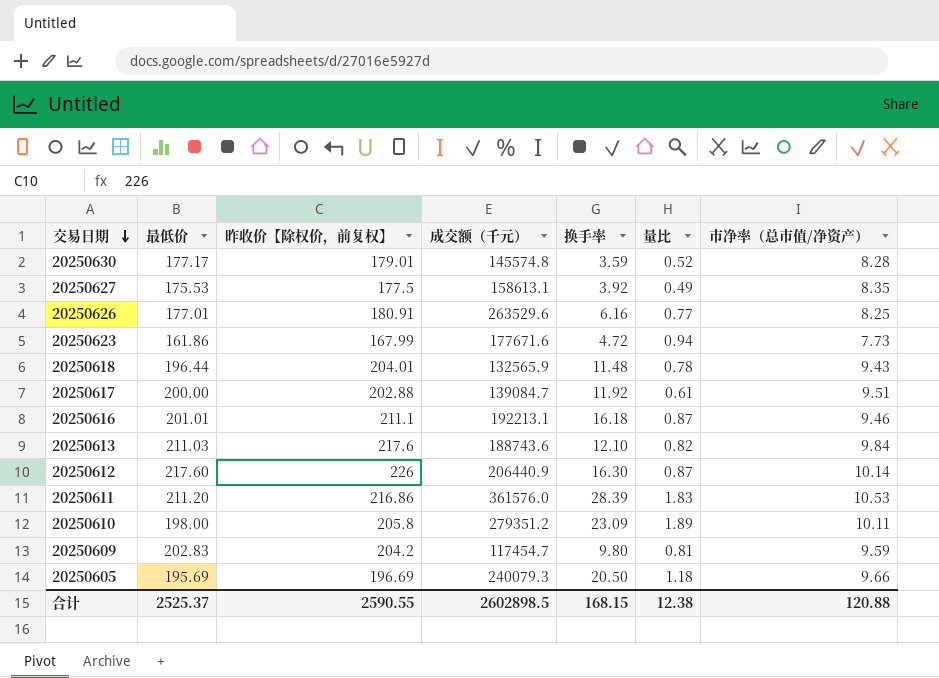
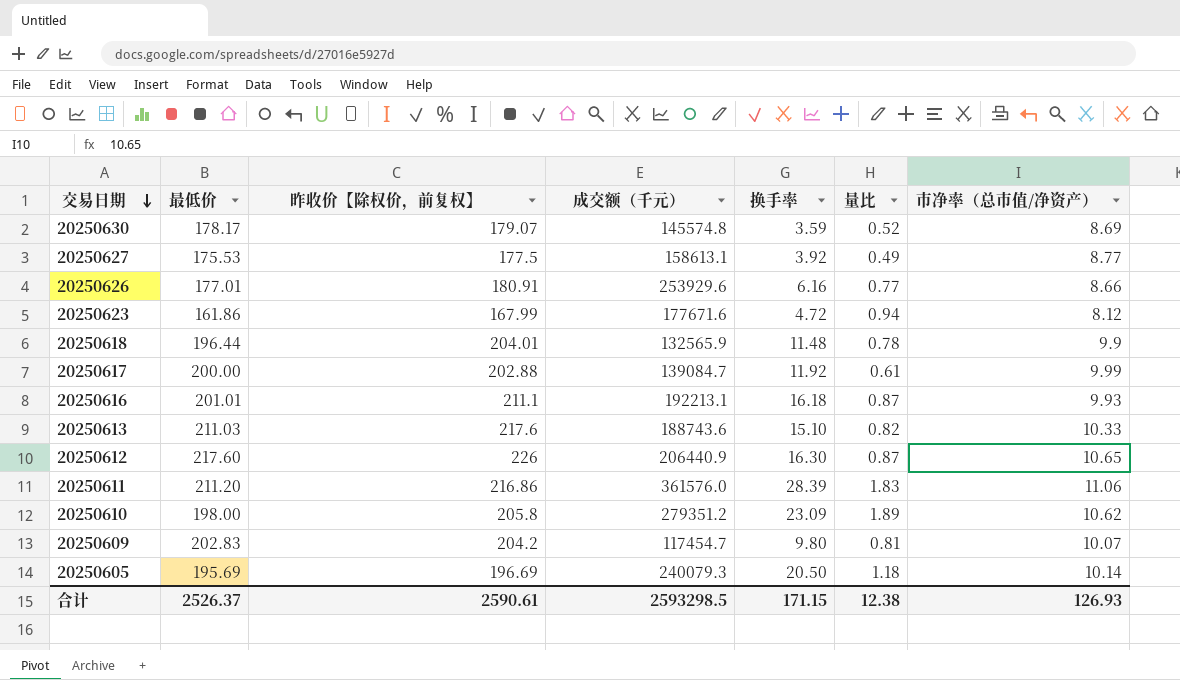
20250630 | 最低价: 177.17 -> 178.17
20250630 | 昨收价【除权价，前复权】: 179.01 -> 179.07
20250630 | 市净率（总市值/净资产）: 8.28 -> 8.69
20250627 | 市净率（总市值/净资产）: 8.35 -> 8.77
20250626 | 成交额（千元）: 263529.6 -> 253929.6
20250626 | 市净率（总市值/净资产）: 8.25 -> 8.66
20250623 | 市净率（总市值/净资产）: 7.73 -> 8.12
20250618 | 市净率（总市值/净资产）: 9.43 -> 9.9
20250617 | 市净率（总市值/净资产）: 9.51 -> 9.99
20250616 | 市净率（总市值/净资产）: 9.46 -> 9.93
20250613 | 换手率: 12.10 -> 15.10
20250613 | 市净率（总市值/净资产）: 9.84 -> 10.33
20250612 | 市净率（总市值/净资产）: 10.14 -> 10.65
20250611 | 市净率（总市值/净资产）: 10.53 -> 11.06
20250610 | 市净率（总市值/净资产）: 10.11 -> 10.62
20250609 | 市净率（总市值/净资产）: 9.59 -> 10.07
20250605 | 市净率（总市值/净资产）: 9.66 -> 10.14
合计 | 最低价: 2525.37 -> 2526.37
合计 | 昨收价【除权价，前复权】: 2590.55 -> 2590.61
合计 | 成交额（千元）: 2602898.5 -> 2593298.5
合计 | 换手率: 168.15 -> 171.15
合计 | 市净率（总市值/净资产）: 120.88 -> 126.93

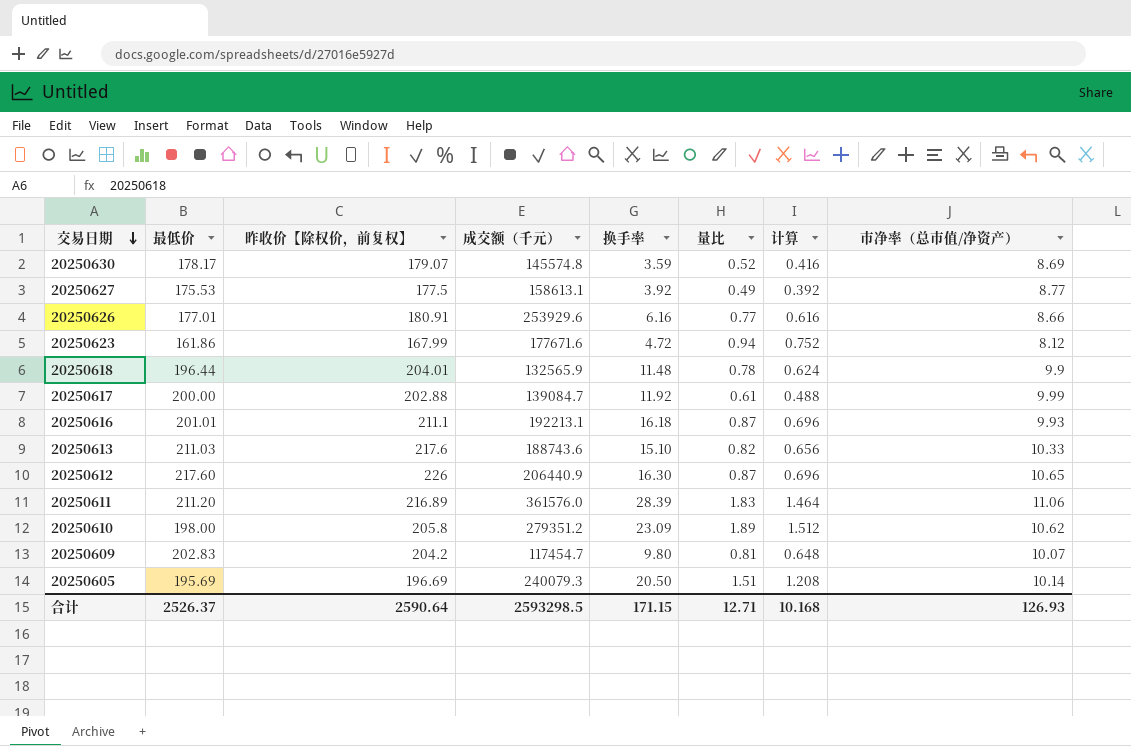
column 计算 | formula: none -> [量比] * 0.8
20250611 | 昨收价【除权价，前复权】: 216.86 -> 216.89
20250605 | 量比: 1.18 -> 1.51
合计 | 昨收价【除权价，前复权】: 2590.61 -> 2590.64
合计 | 量比: 12.38 -> 12.71

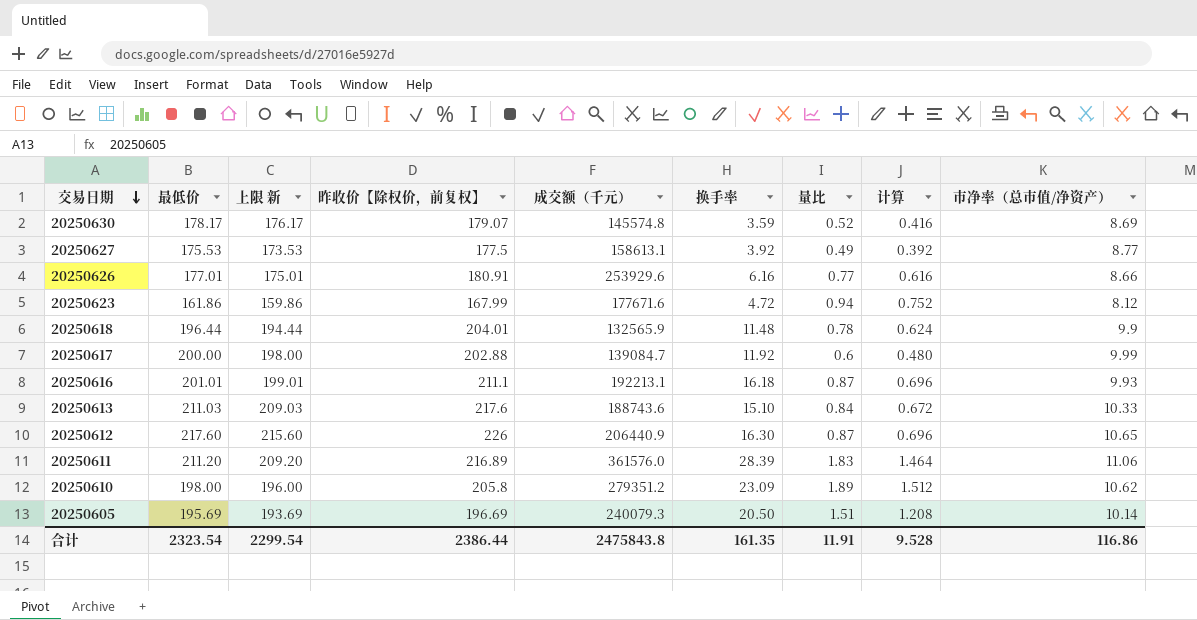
column 上限 新 | formula: none -> [最低价] - 2
row 20250609: 202.83 | 204.2 | 117454.7 | 9.80 | 0.81 | 0.648 | 10.07 -> none
20250617 | 量比: 0.61 -> 0.6
20250617 | 计算: 0.488 -> 0.480
20250613 | 量比: 0.82 -> 0.84
20250613 | 计算: 0.656 -> 0.672
合计 | 最低价: 2526.37 -> 2323.54
合计 | 昨收价【除权价，前复权】: 2590.64 -> 2386.44
合计 | 成交额（千元）: 2593298.5 -> 2475843.8
合计 | 换手率: 171.15 -> 161.35
合计 | 量比: 12.71 -> 11.91
合计 | 计算: 10.168 -> 9.528
合计 | 市净率（总市值/净资产）: 126.93 -> 116.86

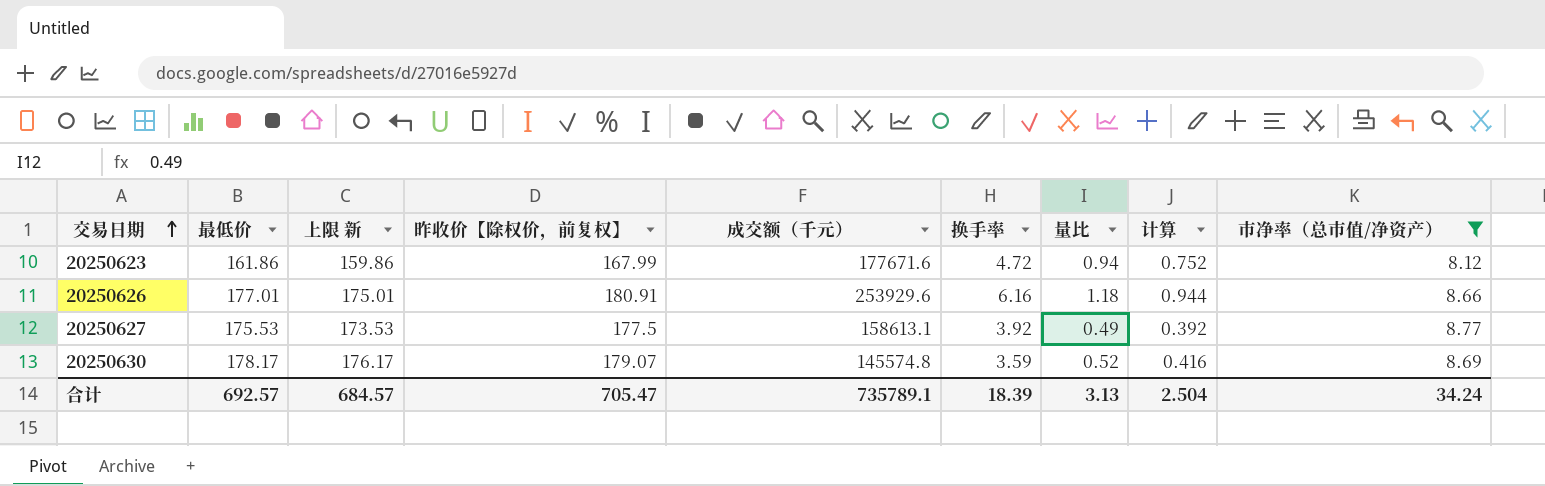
filter: none -> 市净率（总市值/净资产） <= 8.77
row order: 交易日期 descending -> 交易日期 ascending
20250626 | 量比: 0.77 -> 1.18
20250626 | 计算: 0.616 -> 0.944
合计 | 最低价: 2323.54 -> 692.57
合计 | 上限 新: 2299.54 -> 684.57
合计 | 昨收价【除权价，前复权】: 2386.44 -> 705.47
合计 | 成交额（千元）: 2475843.8 -> 735789.1
合计 | 换手率: 161.35 -> 18.39
合计 | 量比: 11.91 -> 3.13
合计 | 计算: 9.528 -> 2.504
合计 | 市净率（总市值/净资产）: 116.86 -> 34.24

